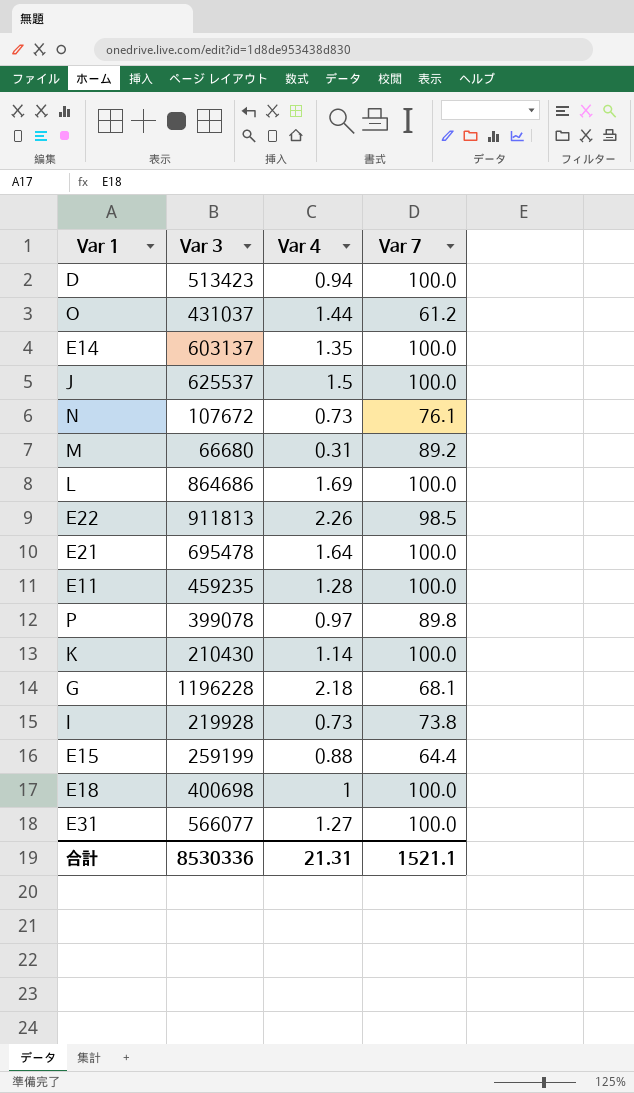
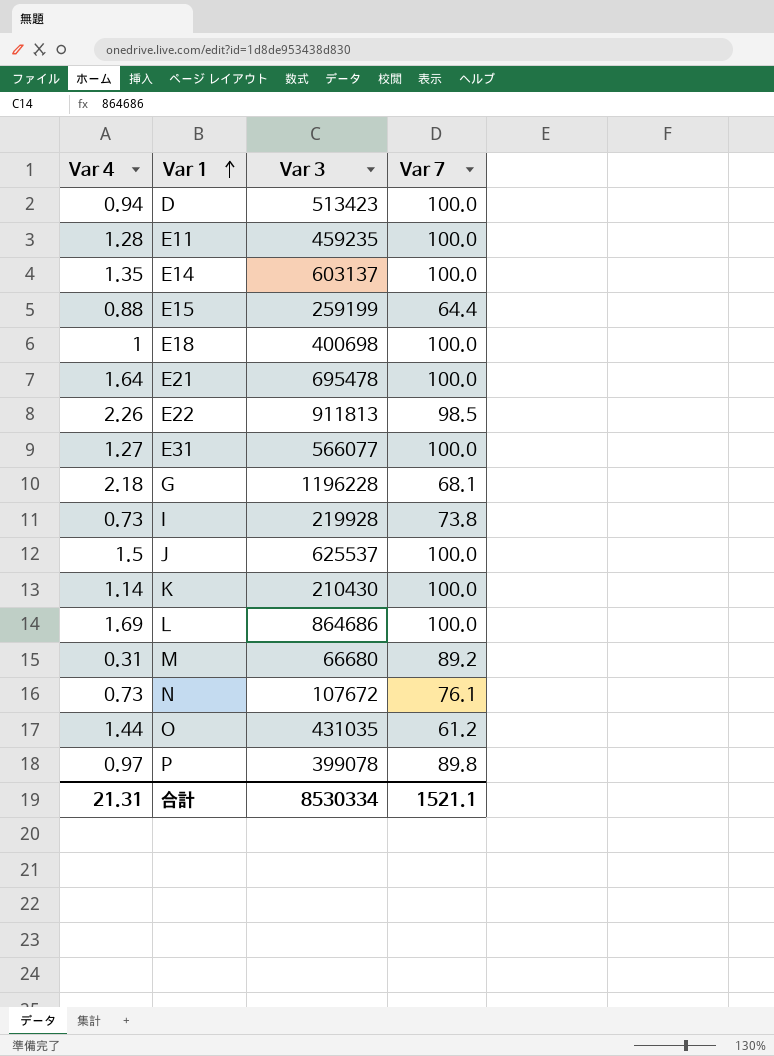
row order: none -> Var 1 ascending
column Var 4 | position: 3 -> 1
O | Var 3: 431037 -> 431035
合計 | Var 3: 8530336 -> 8530334

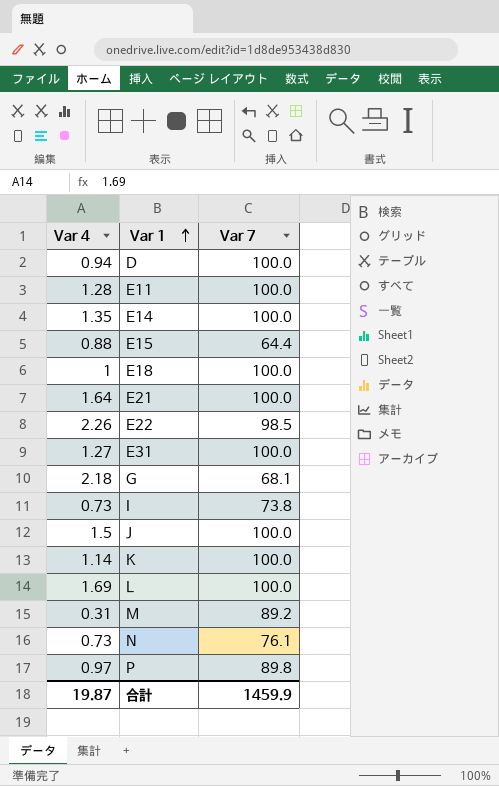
column Var 3 | position: 3 -> none
row O: 1.44 | 431035 | 61.2 -> none
合計 | Var 4: 21.31 -> 19.87
合計 | Var 7: 1521.1 -> 1459.9

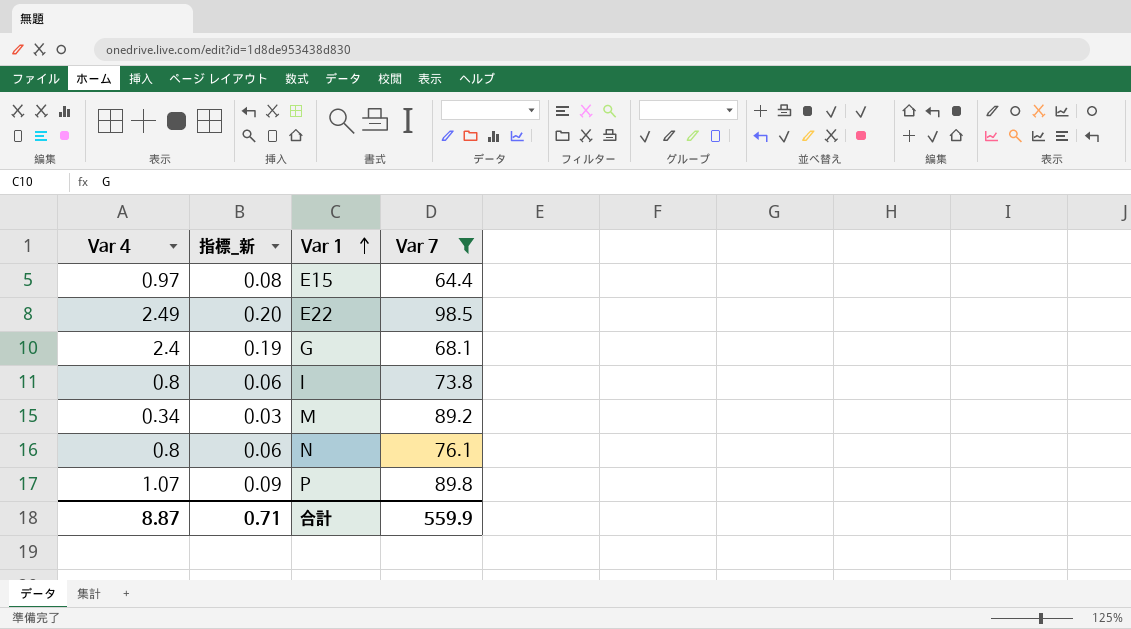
filter: none -> Var 7 != 100.0
column 指標_新 | formula: none -> [Var 4] * 0.08
E15 | Var 4: 0.88 -> 0.97
E22 | Var 4: 2.26 -> 2.49
G | Var 4: 2.18 -> 2.4
I | Var 4: 0.73 -> 0.8
M | Var 4: 0.31 -> 0.34
N | Var 4: 0.73 -> 0.8
P | Var 4: 0.97 -> 1.07
合計 | Var 4: 19.87 -> 8.87
合計 | Var 7: 1459.9 -> 559.9

